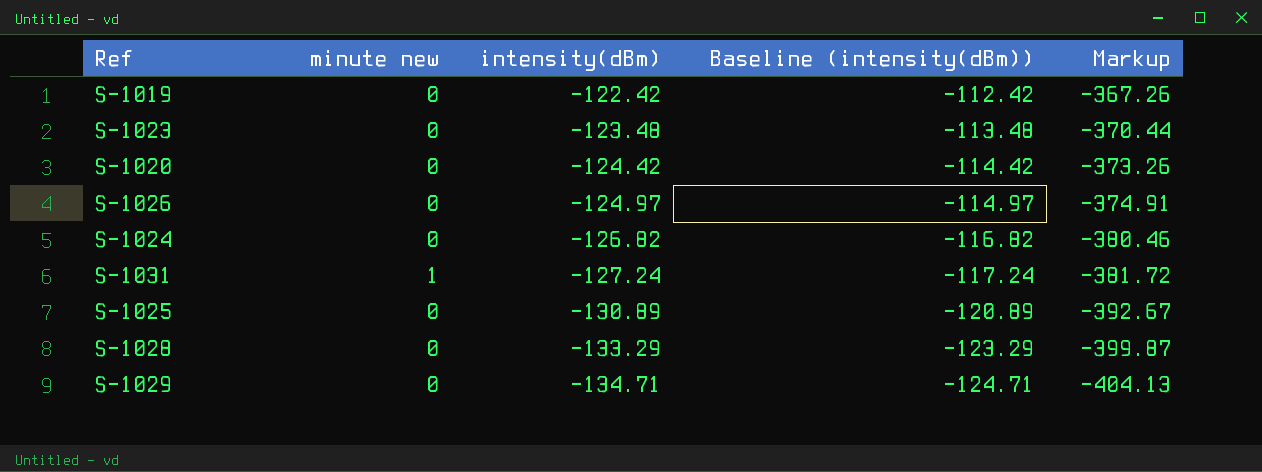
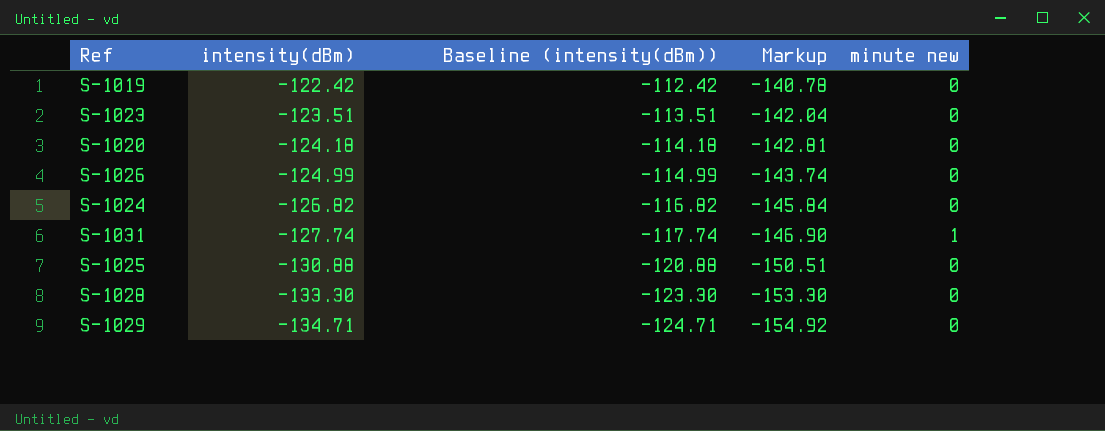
column Markup | formula: [intensity(dBm)] * 3 -> [intensity(dBm)] * 1.15
column minute new | position: 2 -> 5
S-1023 | intensity(dBm): -123.48 -> -123.51
S-1023 | Baseline (intensity(dBm)): -113.48 -> -113.51
S-1020 | intensity(dBm): -124.42 -> -124.18
S-1020 | Baseline (intensity(dBm)): -114.42 -> -114.18
S-1026 | intensity(dBm): -124.97 -> -124.99
S-1026 | Baseline (intensity(dBm)): -114.97 -> -114.99
S-1031 | intensity(dBm): -127.24 -> -127.74
S-1031 | Baseline (intensity(dBm)): -117.24 -> -117.74
S-1025 | intensity(dBm): -130.89 -> -130.88
S-1025 | Baseline (intensity(dBm)): -120.89 -> -120.88
S-1028 | intensity(dBm): -133.29 -> -133.30
S-1028 | Baseline (intensity(dBm)): -123.29 -> -123.30

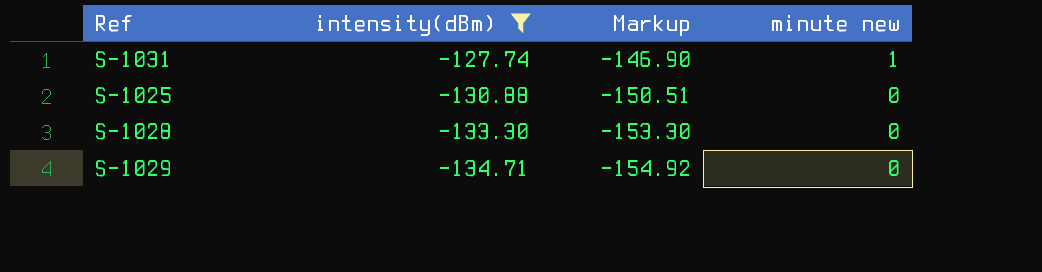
filter: none -> intensity(dBm) <= -127.74
column Baseline (intensity(dBm)) | formula: [intensity(dBm)] + 10 -> none

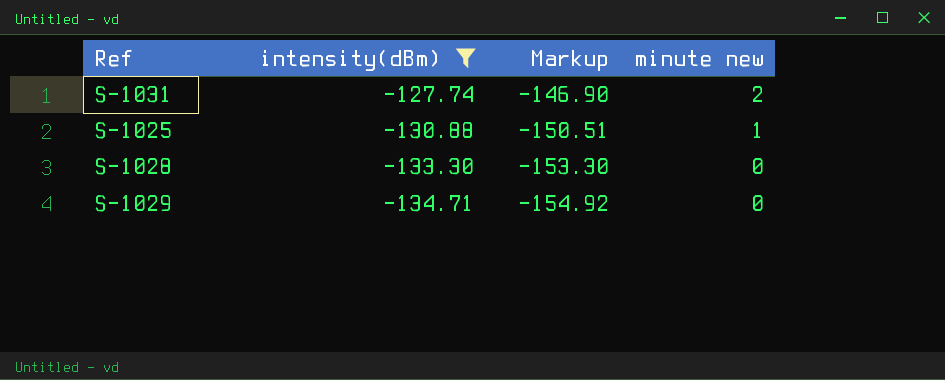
S-1031 | minute new: 1 -> 2
S-1025 | minute new: 0 -> 1

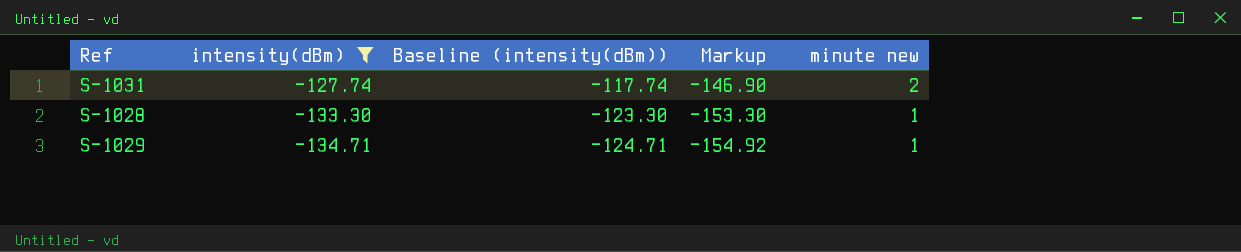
column Baseline (intensity(dBm)) | formula: none -> [intensity(dBm)] + 10
row S-1025: -130.88 | -150.51 | 1 -> none
S-1028 | minute new: 0 -> 1
S-1029 | minute new: 0 -> 1

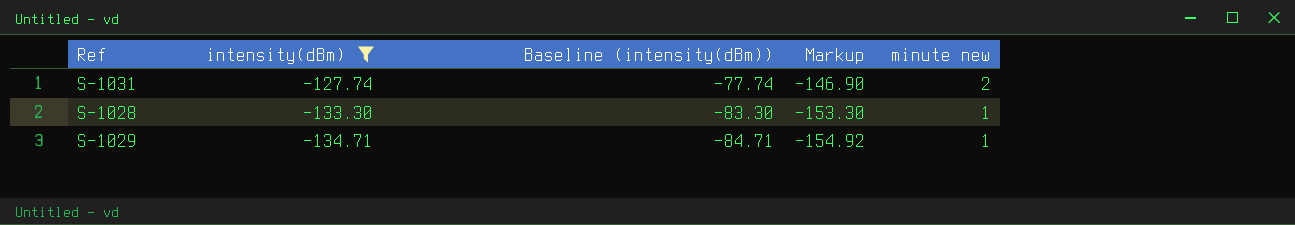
column Baseline (intensity(dBm)) | formula: [intensity(dBm)] + 10 -> [intensity(dBm)] + 50

